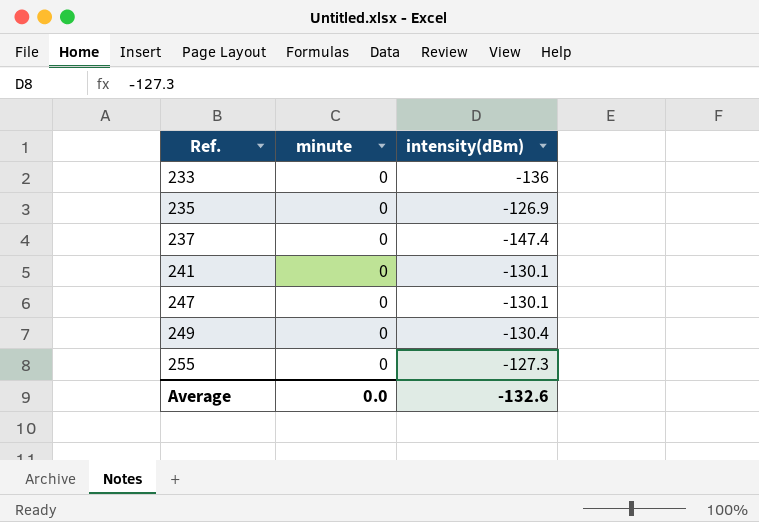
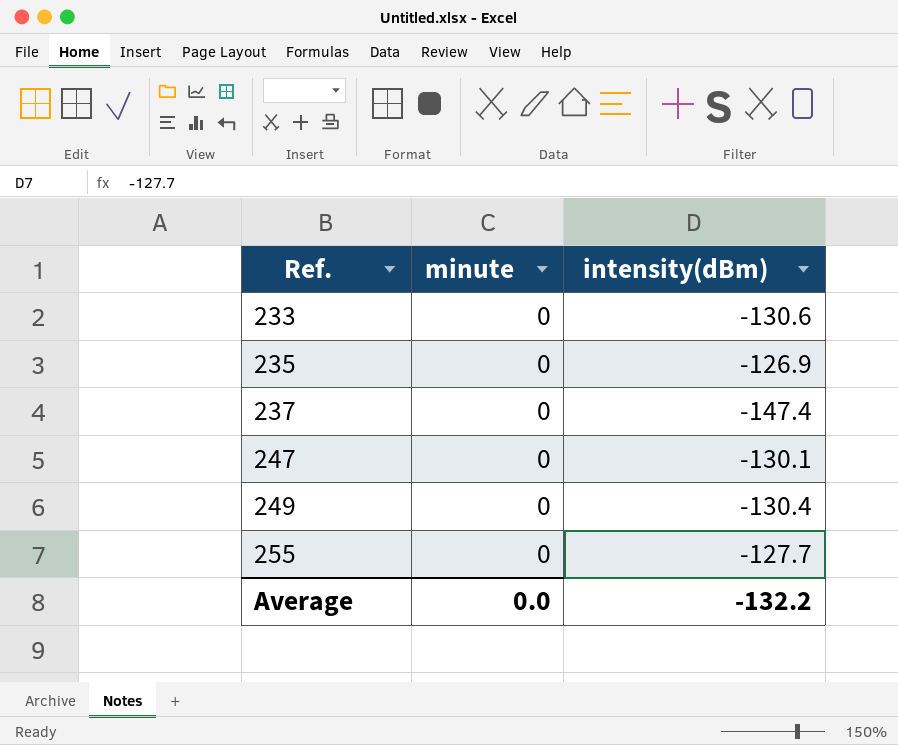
row 241: 0 | -130.1 -> none
233 | intensity(dBm): -136 -> -130.6
255 | intensity(dBm): -127.3 -> -127.7
Average | intensity(dBm): -132.6 -> -132.2

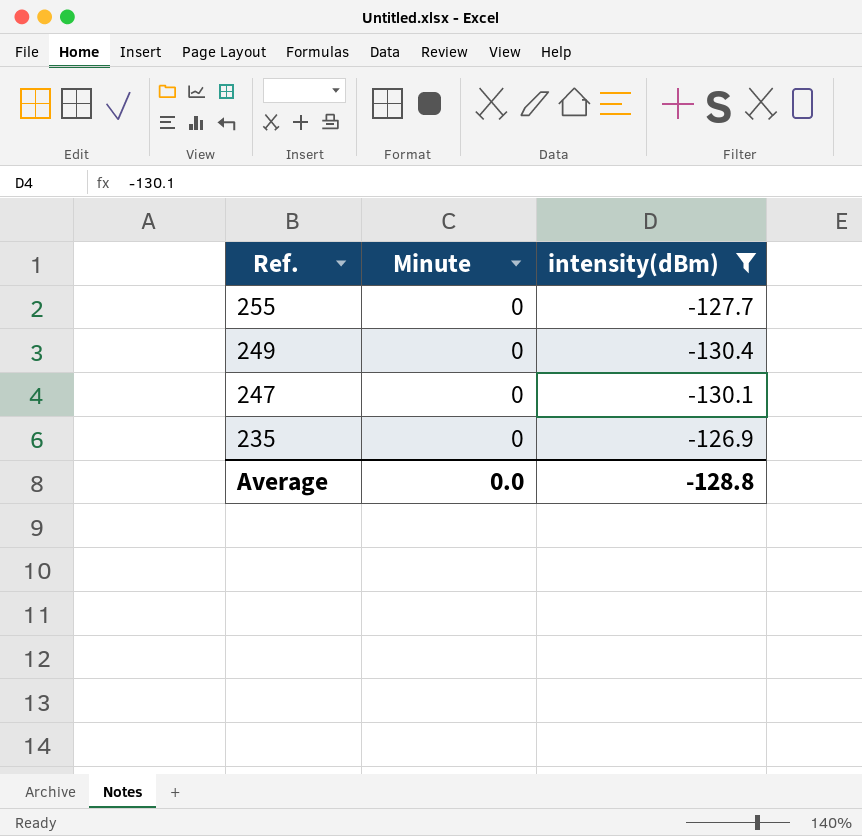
filter: none -> intensity(dBm) >= -130.4
row order: Ref. ascending -> Ref. descending
column name: minute -> Minute
Average | intensity(dBm): -132.2 -> -128.8

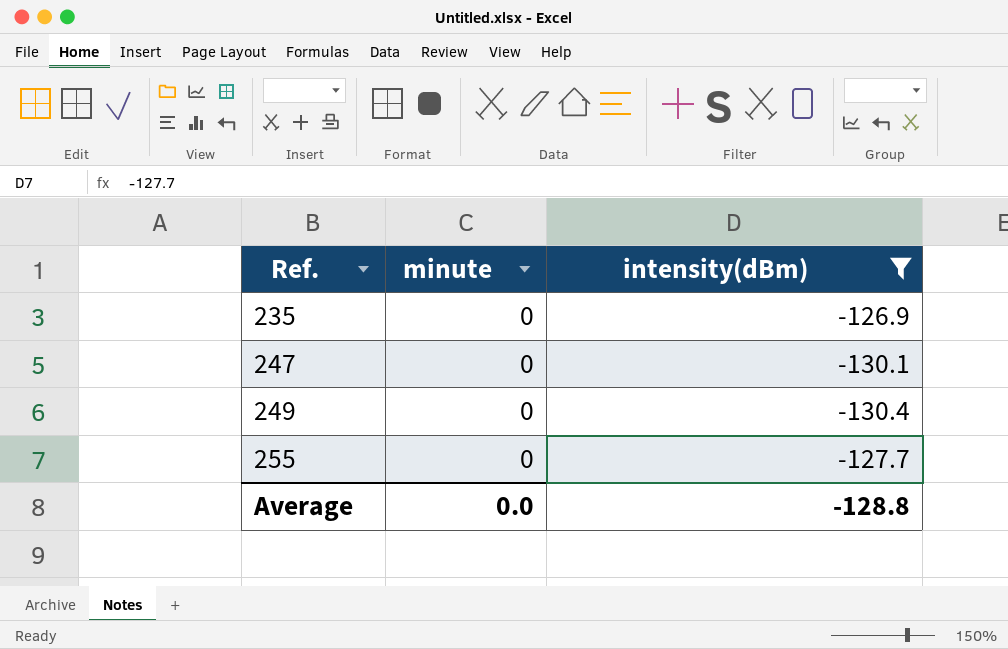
row order: Ref. descending -> Ref. ascending
column name: Minute -> minute

